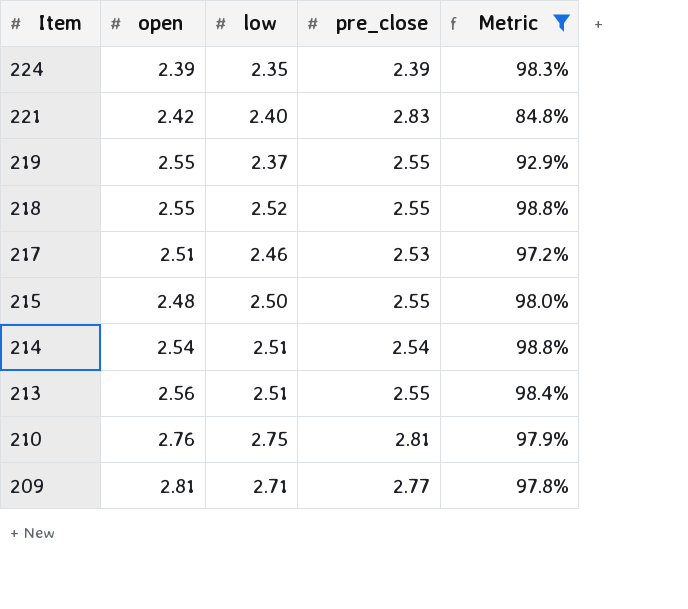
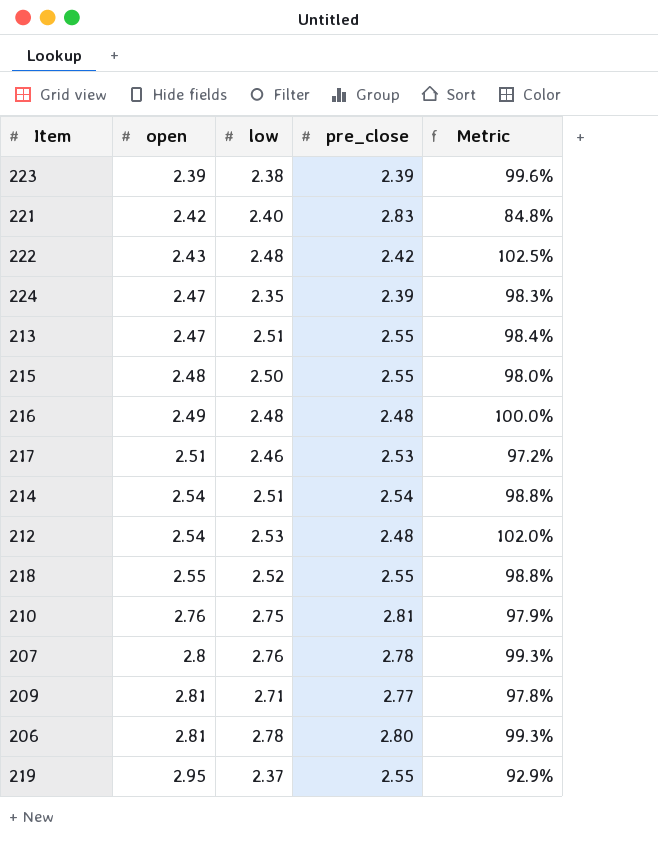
filter: Metric <= 98.8% -> none
row order: Item descending -> open ascending
224 | open: 2.39 -> 2.47
213 | open: 2.56 -> 2.47
219 | open: 2.55 -> 2.95

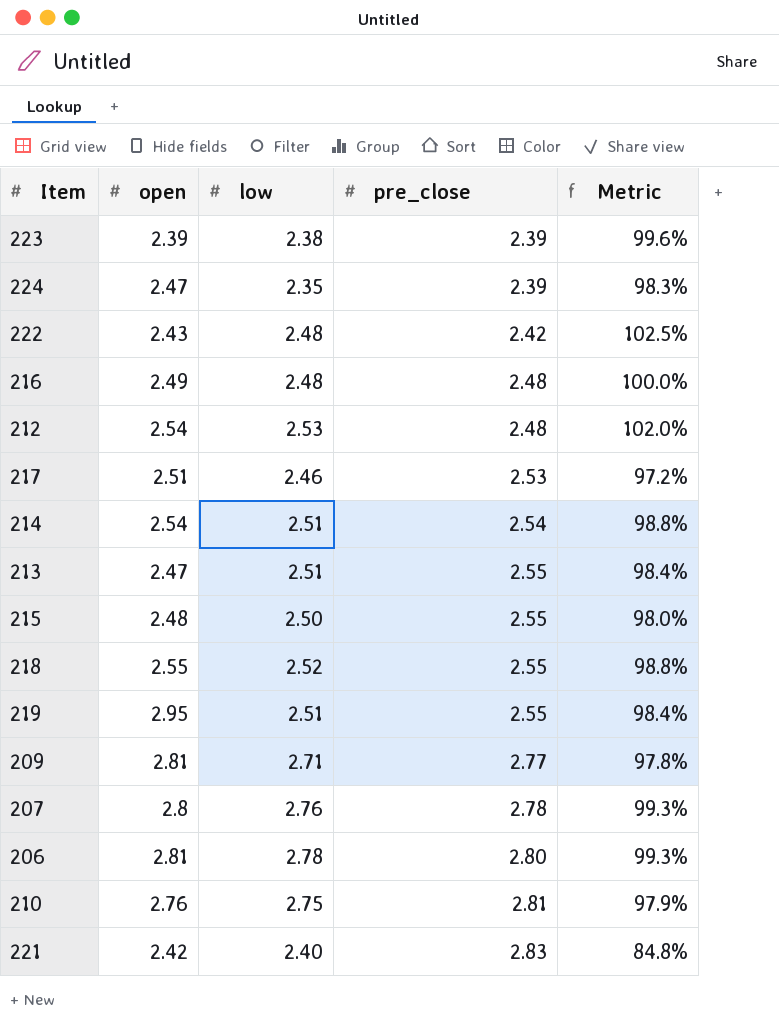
row order: open ascending -> pre_close ascending
219 | low: 2.37 -> 2.51
219 | Metric: 92.9% -> 98.4%

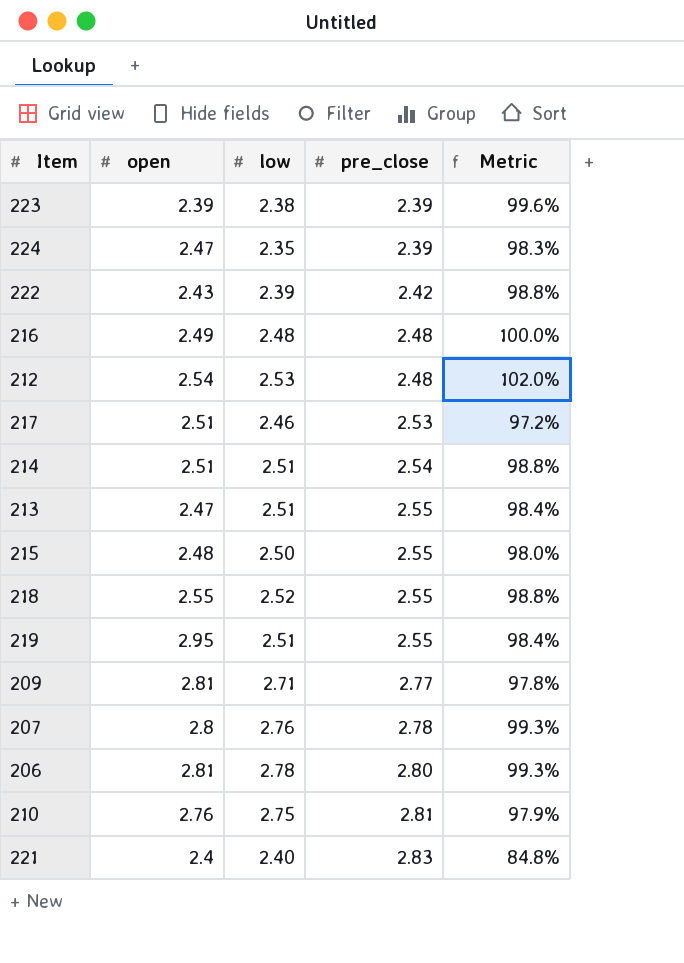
222 | low: 2.48 -> 2.39
222 | Metric: 102.5% -> 98.8%
214 | open: 2.54 -> 2.51
221 | open: 2.42 -> 2.4

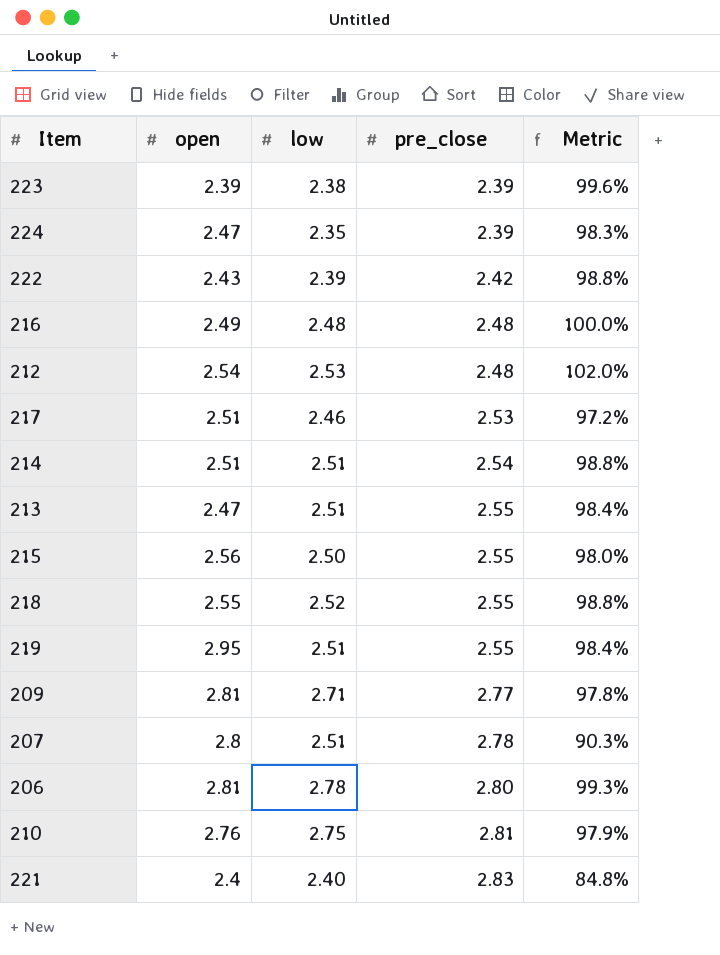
215 | open: 2.48 -> 2.56
207 | low: 2.76 -> 2.51
207 | Metric: 99.3% -> 90.3%

